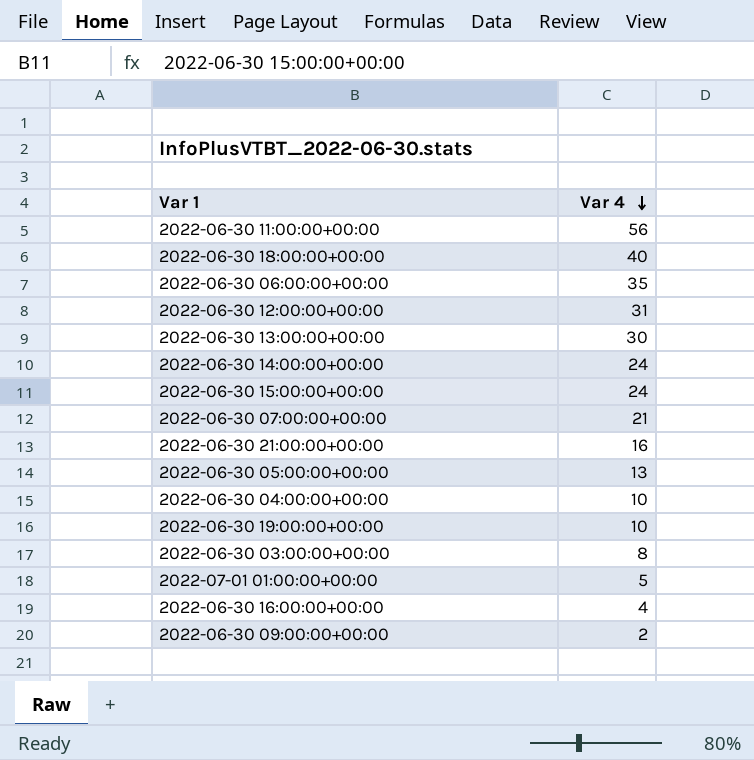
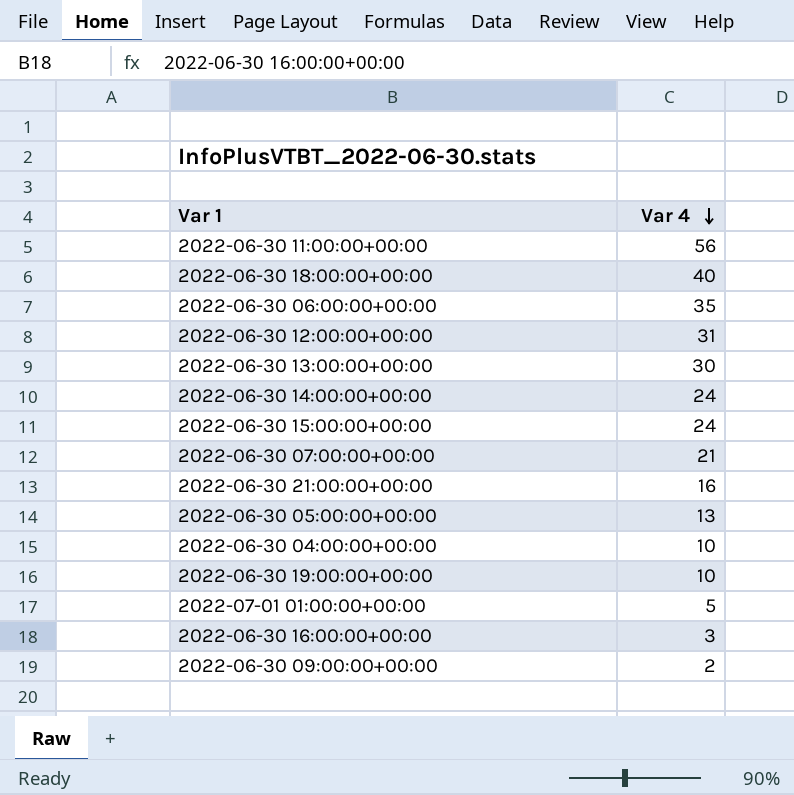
row 2022-06-30 03:00:00+00:00: 8 -> none
2022-06-30 16:00:00+00:00 | Var 4: 4 -> 3

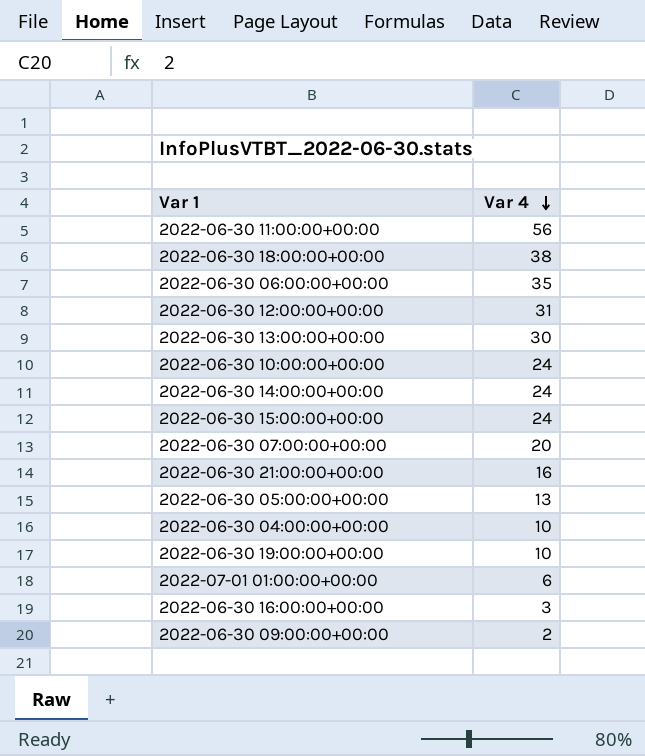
2022-06-30 18:00:00+00:00 | Var 4: 40 -> 38
row 2022-06-30 10:00:00+00:00: none -> 24
2022-06-30 07:00:00+00:00 | Var 4: 21 -> 20
2022-07-01 01:00:00+00:00 | Var 4: 5 -> 6

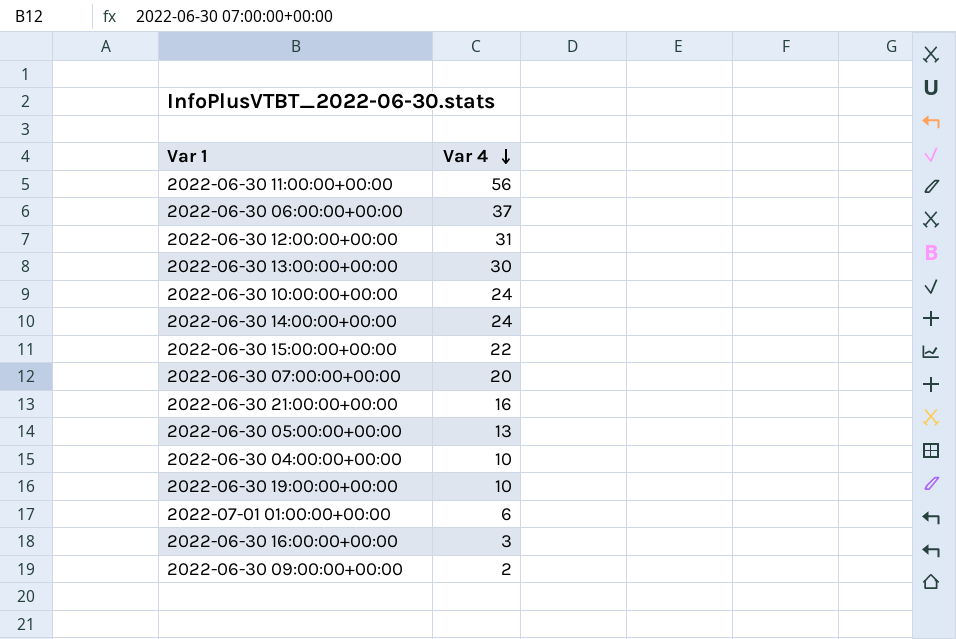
row 2022-06-30 18:00:00+00:00: 38 -> none
2022-06-30 06:00:00+00:00 | Var 4: 35 -> 37
2022-06-30 15:00:00+00:00 | Var 4: 24 -> 22

